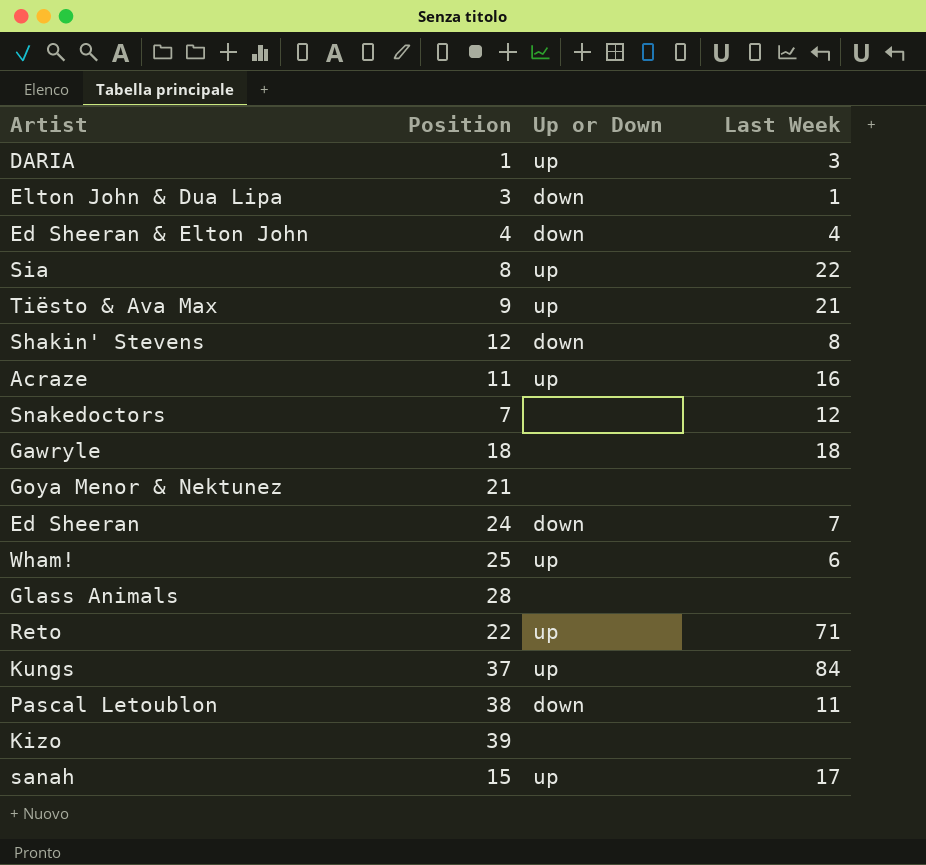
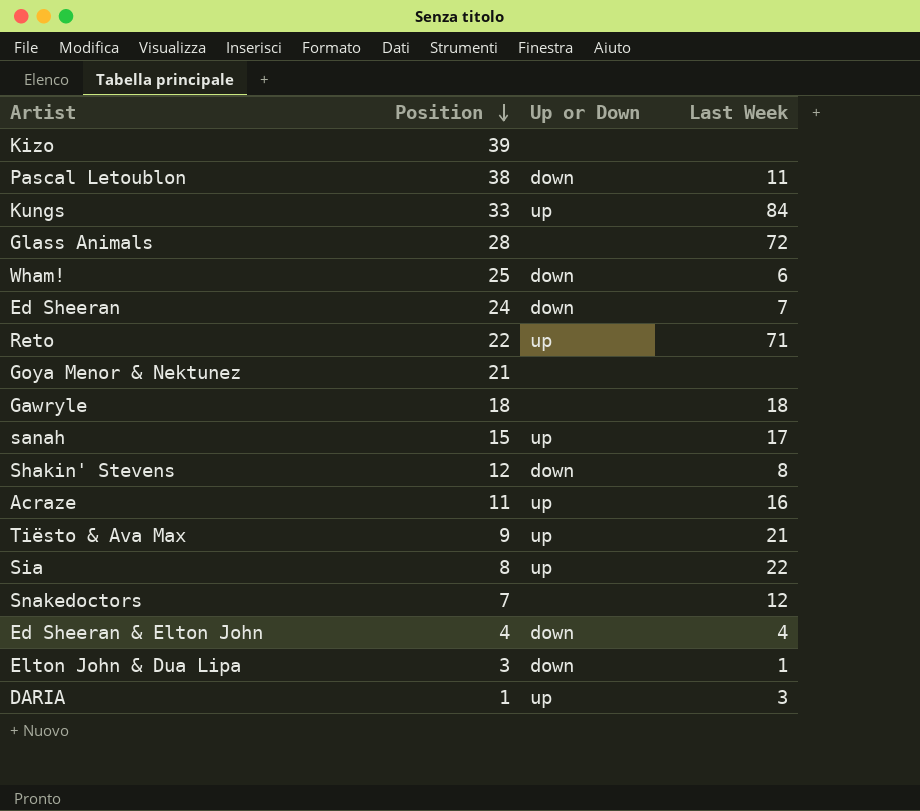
row order: none -> Position descending
Kungs | Position: 37 -> 33
Glass Animals | Last Week: none -> 72
Wham! | Up or Down: up -> down

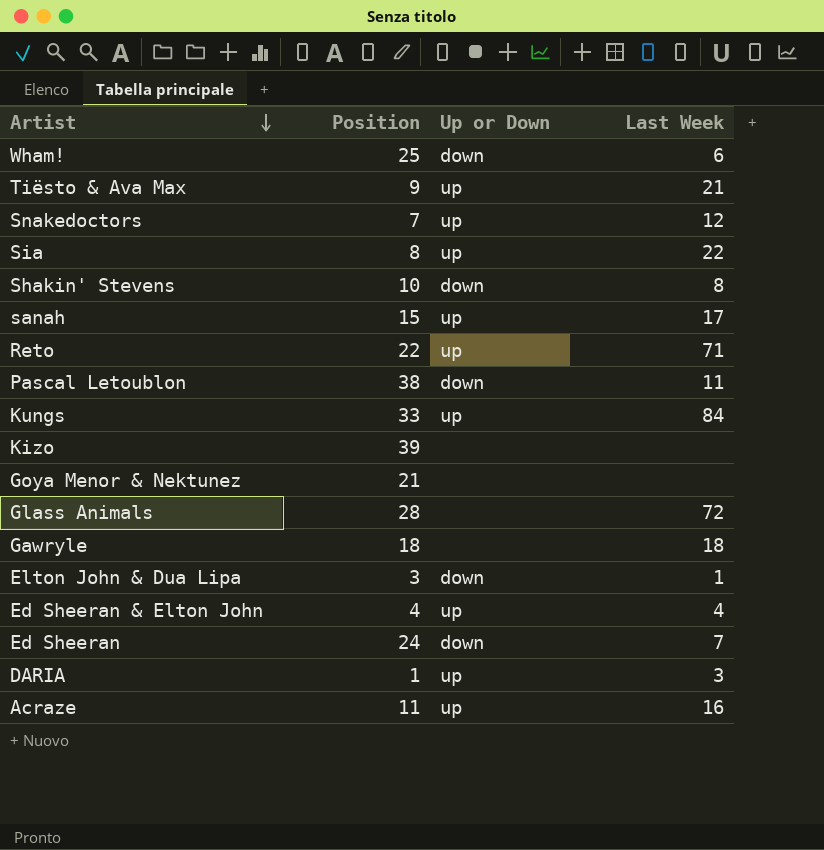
row order: Position descending -> Artist descending
Snakedoctors | Up or Down: none -> up
Shakin' Stevens | Position: 12 -> 10
Ed Sheeran & Elton John | Up or Down: down -> up

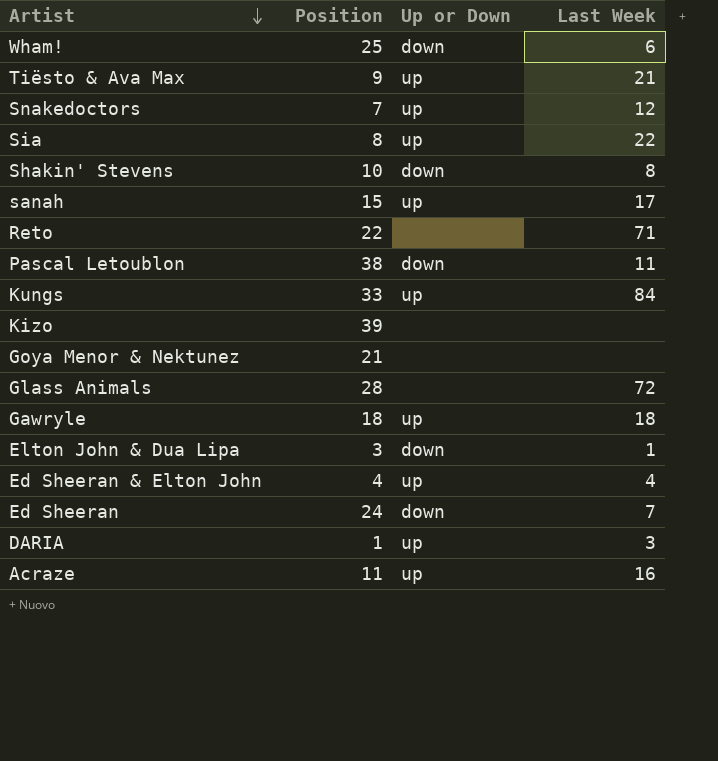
Reto | Up or Down: up -> none
Gawryle | Up or Down: none -> up

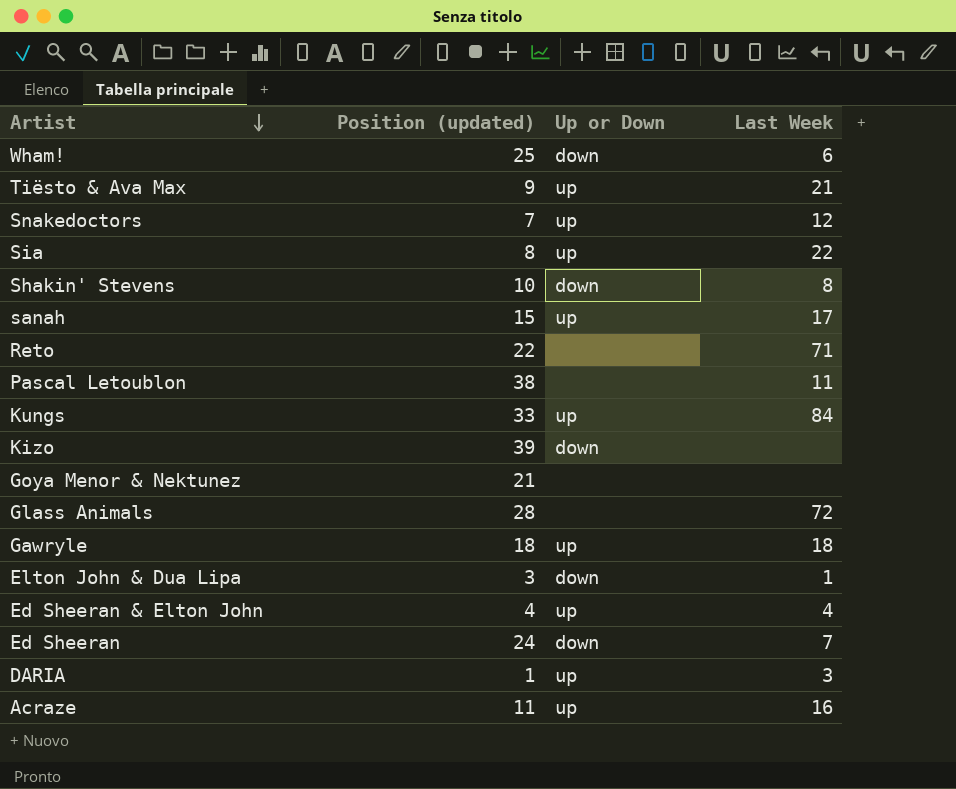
column name: Position -> Position (updated)
Pascal Letoublon | Up or Down: down -> none
Kizo | Up or Down: none -> down

